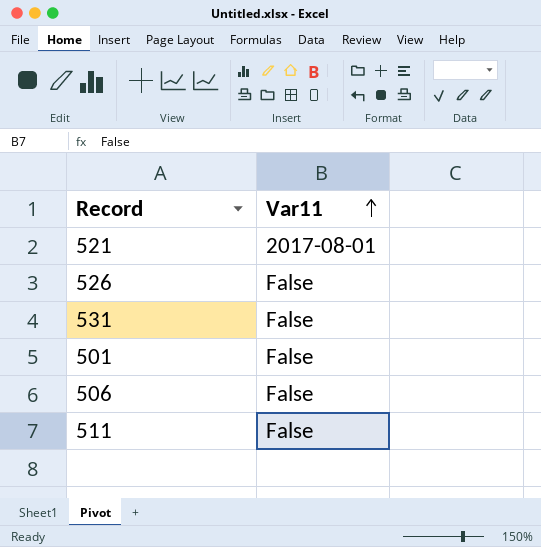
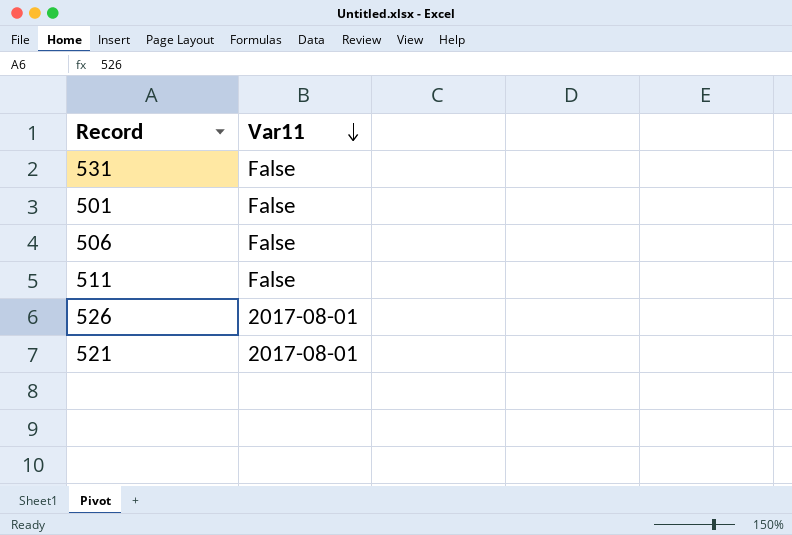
row order: Var11 ascending -> Var11 descending
526 | Var11: False -> 2017-08-01

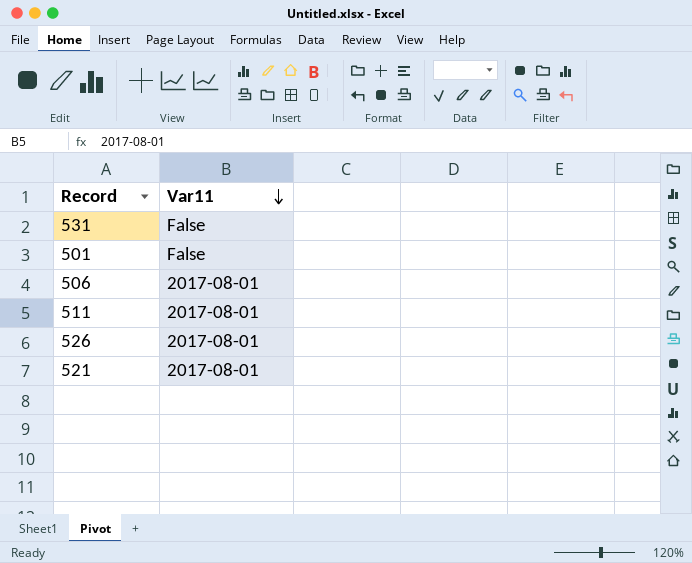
506 | Var11: False -> 2017-08-01
511 | Var11: False -> 2017-08-01

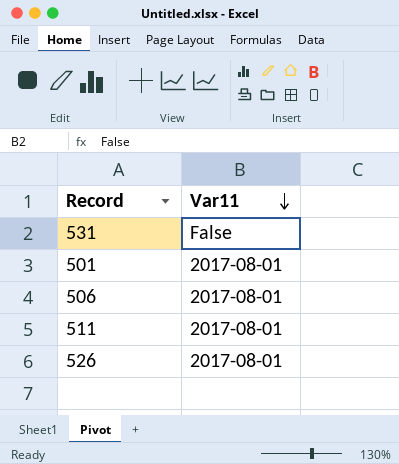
row 521: 2017-08-01 -> none
501 | Var11: False -> 2017-08-01

